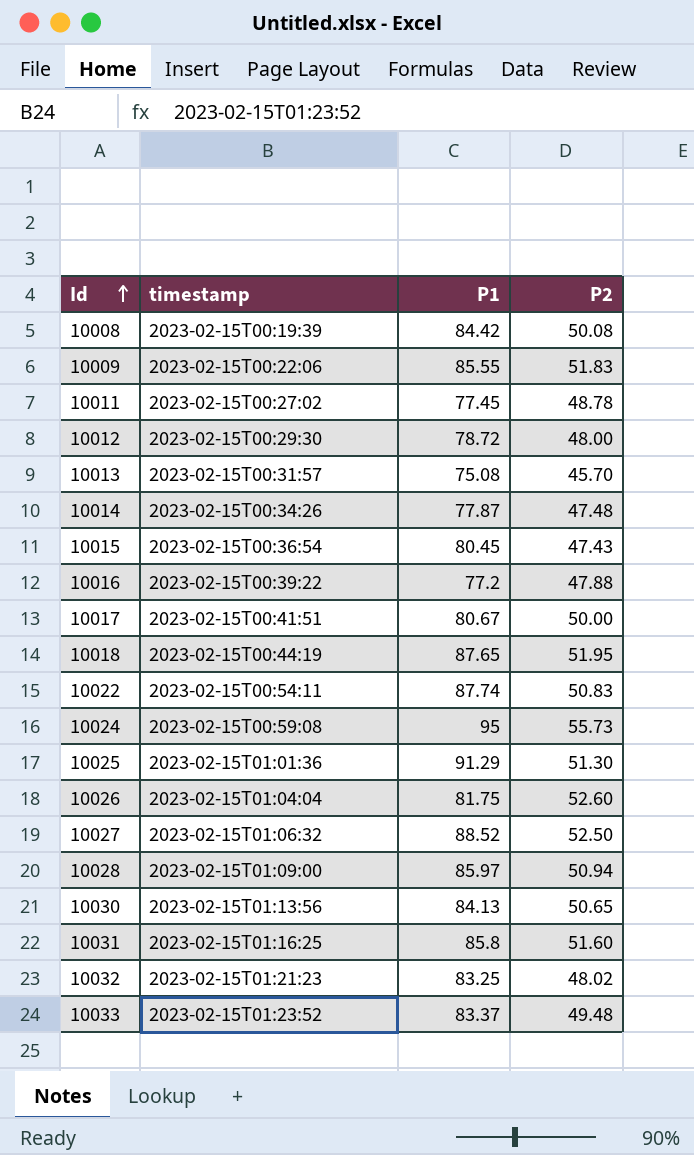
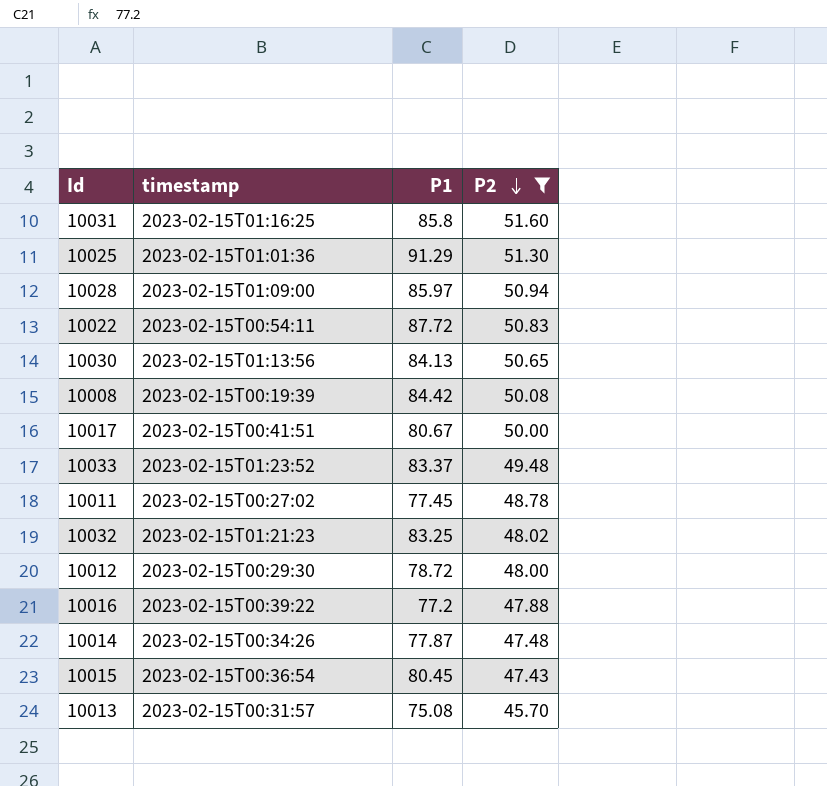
filter: none -> P2 <= 51.60
row order: Id ascending -> P2 descending
10022 | P1: 87.74 -> 87.72

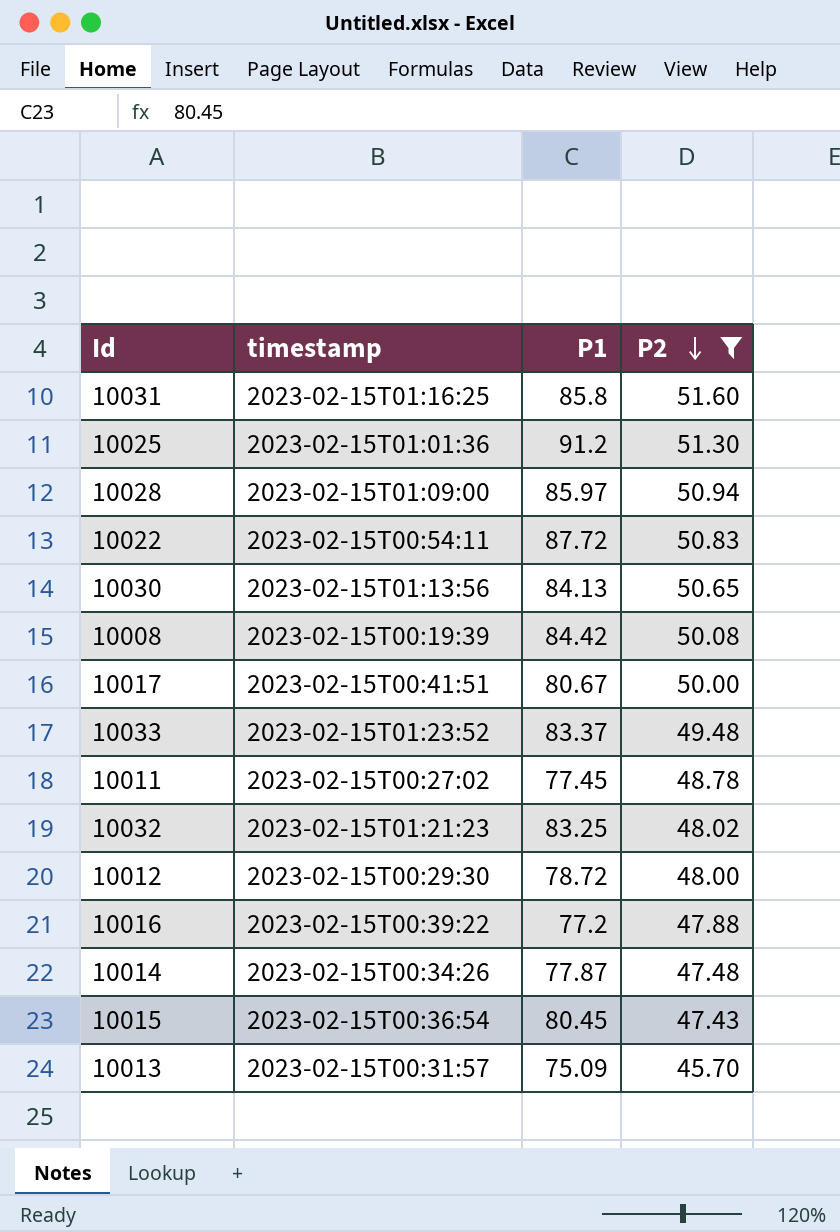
10025 | P1: 91.29 -> 91.2
10013 | P1: 75.08 -> 75.09

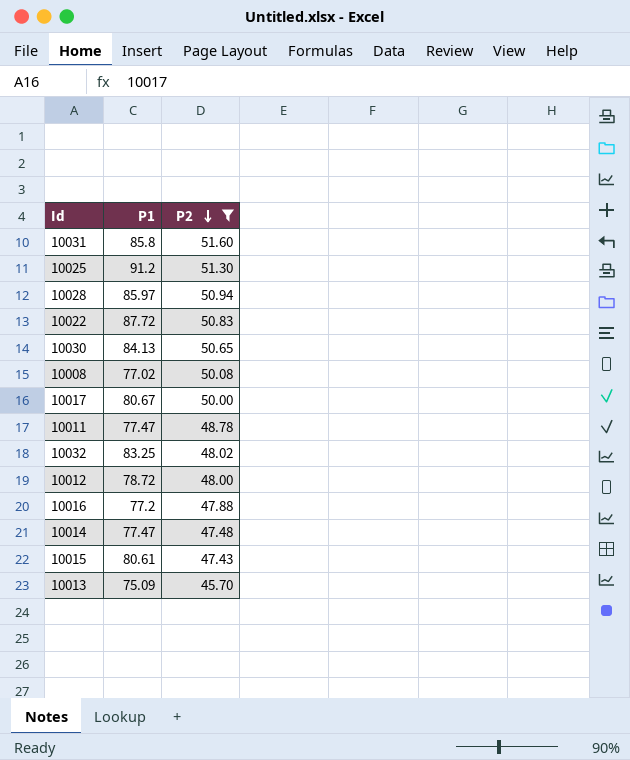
column timestamp | position: 2 -> none
row 10033: 2023-02-15T01:23:52 | 83.37 | 49.48 -> none
10008 | P1: 84.42 -> 77.02
10011 | P1: 77.45 -> 77.47
10014 | P1: 77.87 -> 77.47
10015 | P1: 80.45 -> 80.61

